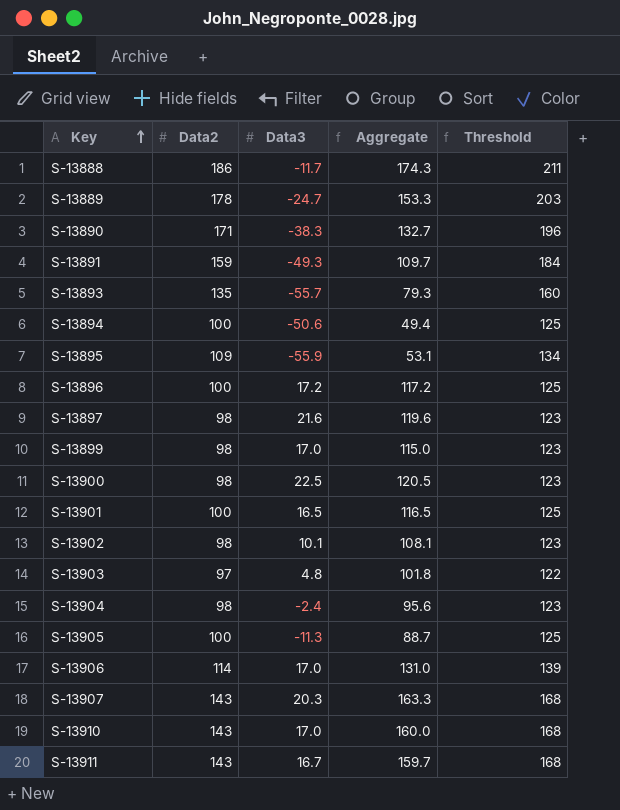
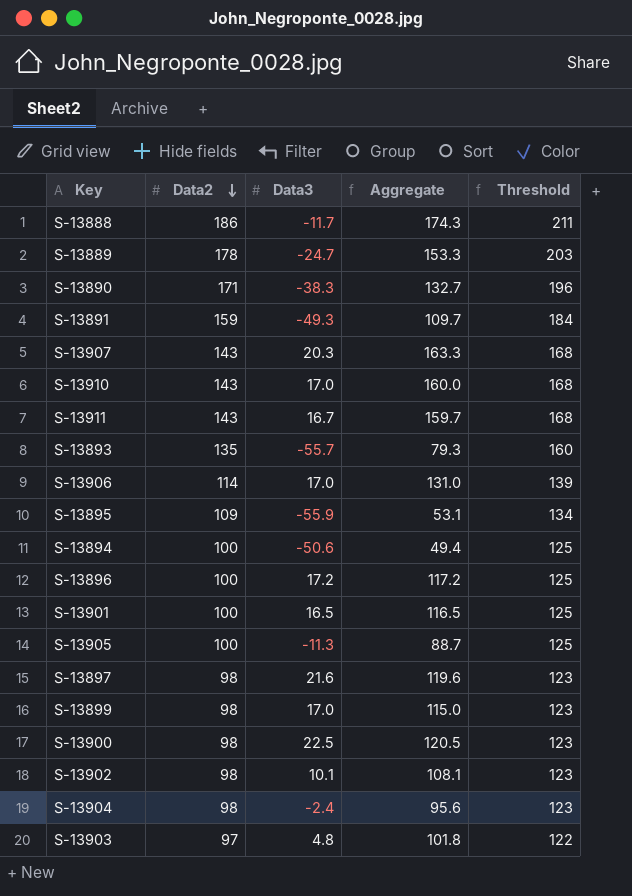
row order: Key ascending -> Data2 descending

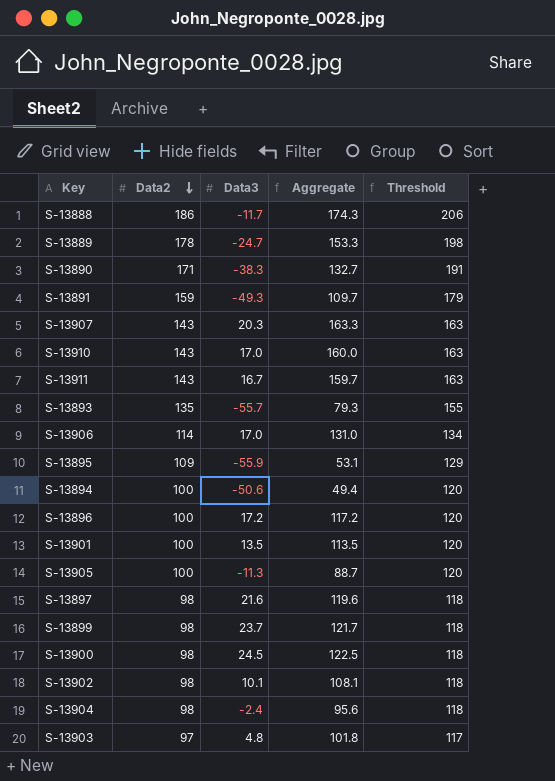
column Threshold | formula: [Data2] + 25 -> [Data2] + 20
S-13901 | Data3: 16.5 -> 13.5
S-13901 | Aggregate: 116.5 -> 113.5
S-13899 | Data3: 17.0 -> 23.7
S-13899 | Aggregate: 115.0 -> 121.7
S-13900 | Data3: 22.5 -> 24.5
S-13900 | Aggregate: 120.5 -> 122.5

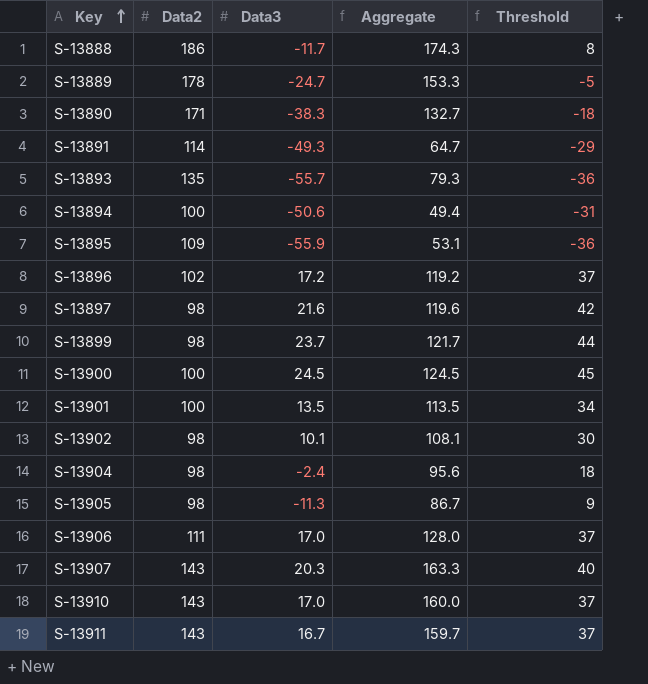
row order: Data2 descending -> Key ascending
column Threshold | formula: [Data2] + 20 -> [Data3] + 20
row S-13903: 97 | 4.8 | 101.8 | 117 -> none
S-13891 | Data2: 159 -> 114
S-13891 | Aggregate: 109.7 -> 64.7
S-13896 | Data2: 100 -> 102
S-13896 | Aggregate: 117.2 -> 119.2
S-13900 | Data2: 98 -> 100
S-13900 | Aggregate: 122.5 -> 124.5
S-13905 | Data2: 100 -> 98
S-13905 | Aggregate: 88.7 -> 86.7
S-13906 | Data2: 114 -> 111
S-13906 | Aggregate: 131.0 -> 128.0

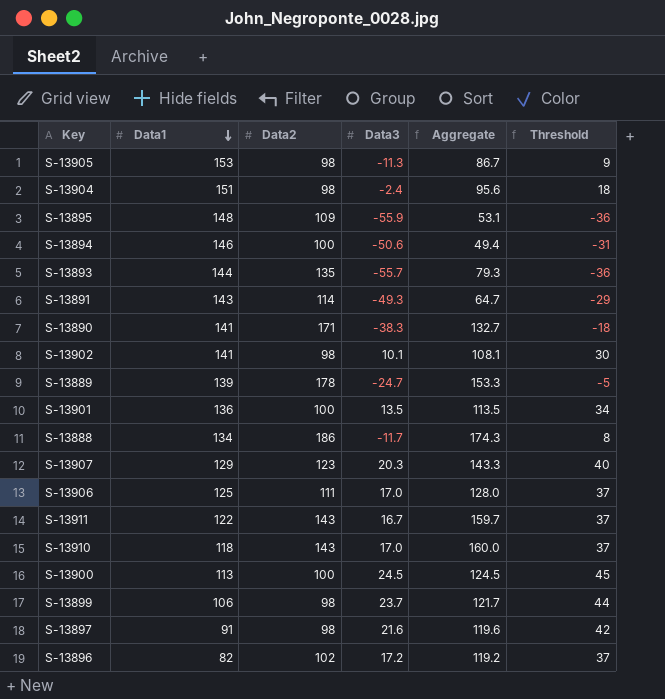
row order: Key ascending -> Data1 descending
column Data1 | position: none -> 2
S-13907 | Data2: 143 -> 123
S-13907 | Aggregate: 163.3 -> 143.3

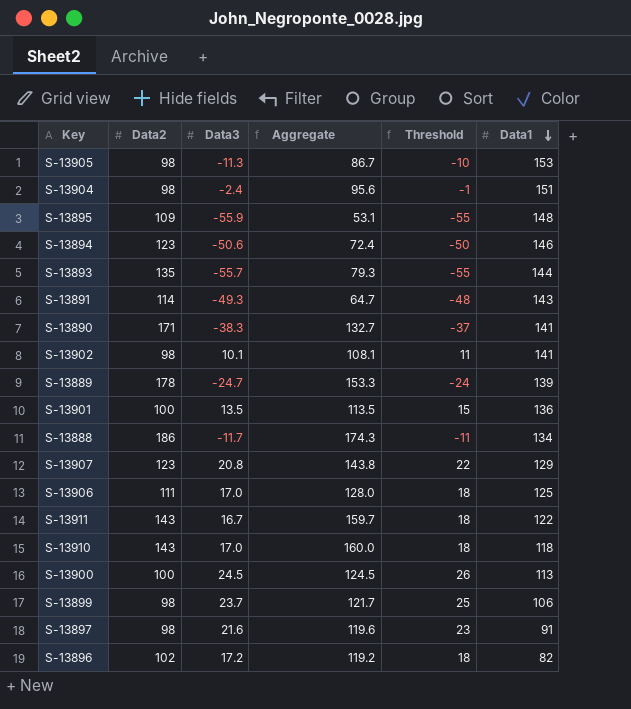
column Threshold | formula: [Data3] + 20 -> [Data3] + 1
column Data1 | position: 2 -> 6
S-13894 | Data2: 100 -> 123
S-13894 | Aggregate: 49.4 -> 72.4
S-13907 | Data3: 20.3 -> 20.8
S-13907 | Aggregate: 143.3 -> 143.8

